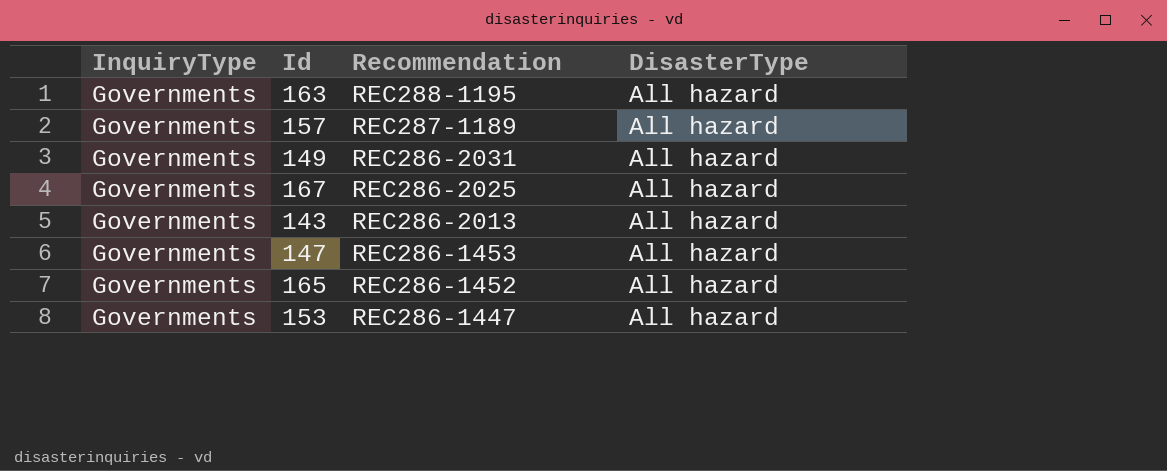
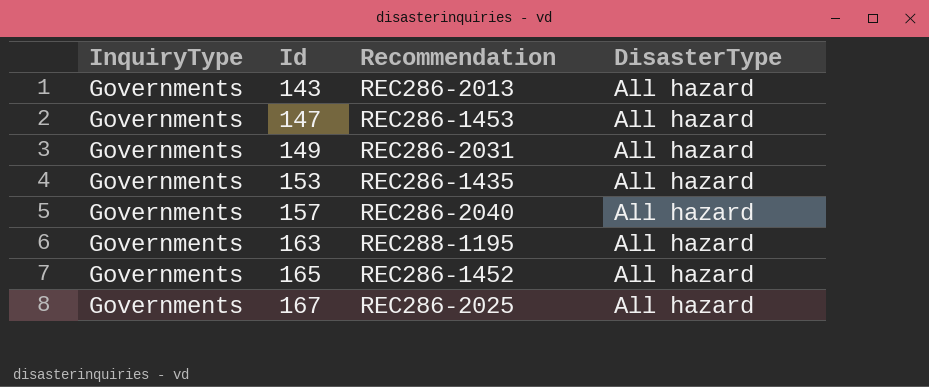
row order: Recommendation descending -> Id ascending
153 | Recommendation: REC286-1447 -> REC286-1435
157 | Recommendation: REC287-1189 -> REC286-2040

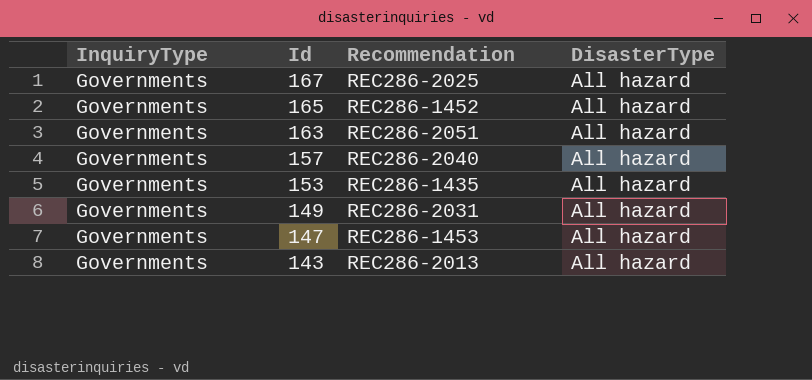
row order: Id ascending -> Id descending
163 | Recommendation: REC288-1195 -> REC286-2051

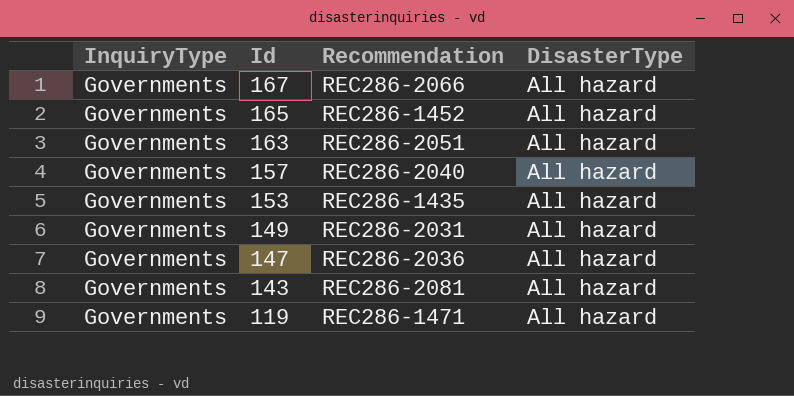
167 | Recommendation: REC286-2025 -> REC286-2066
147 | Recommendation: REC286-1453 -> REC286-2036
143 | Recommendation: REC286-2013 -> REC286-2081
row 119: none -> Governments | REC286-1471 | All hazard

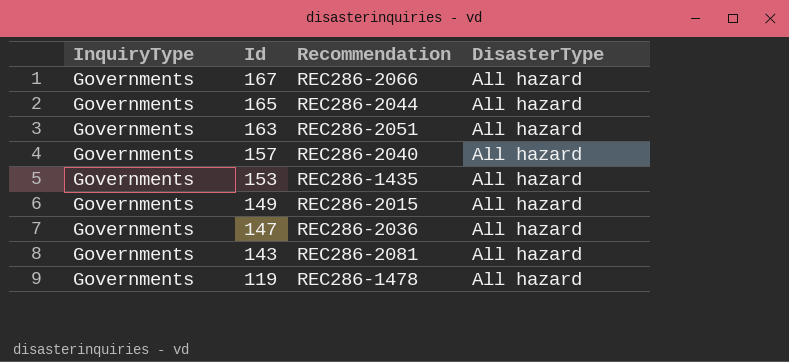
165 | Recommendation: REC286-1452 -> REC286-2044
149 | Recommendation: REC286-2031 -> REC286-2015
119 | Recommendation: REC286-1471 -> REC286-1478

